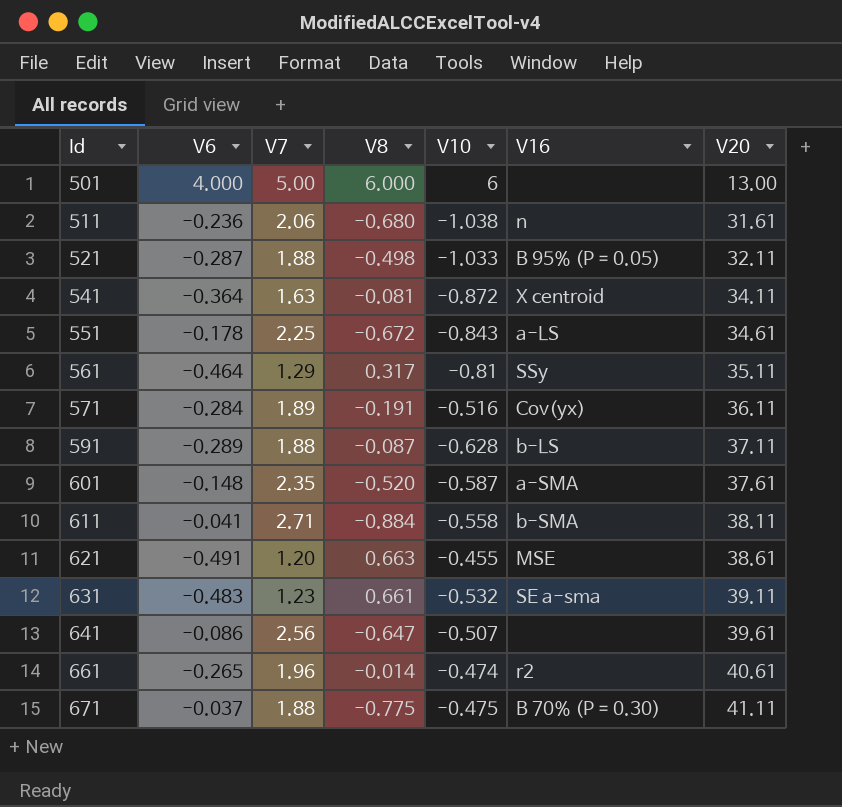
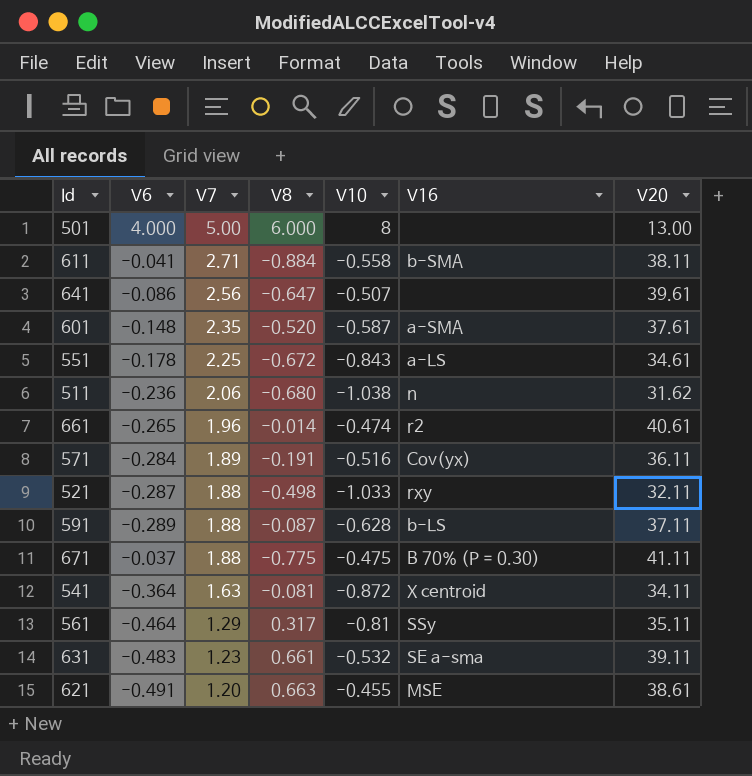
row order: Id ascending -> V7 descending
501 | V10: 6 -> 8
511 | V20: 31.61 -> 31.62
521 | V16: B 95% (P = 0.05) -> rxy

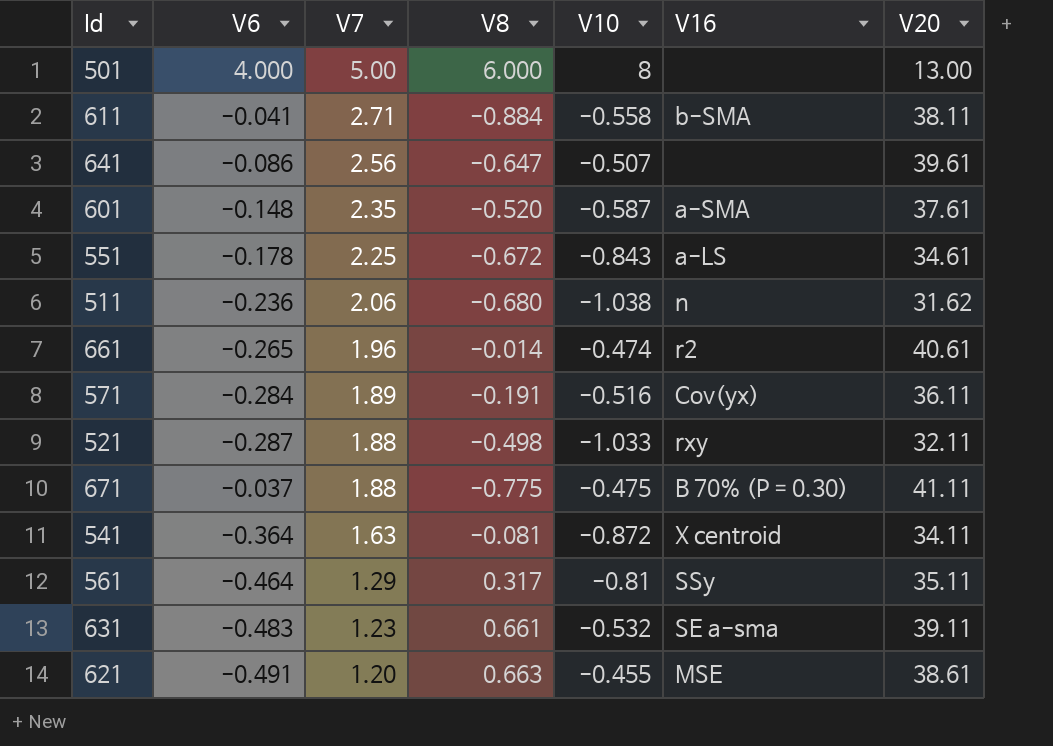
row 591: -0.289 | 1.88 | -0.087 | -0.628 | b-LS | 37.11 -> none

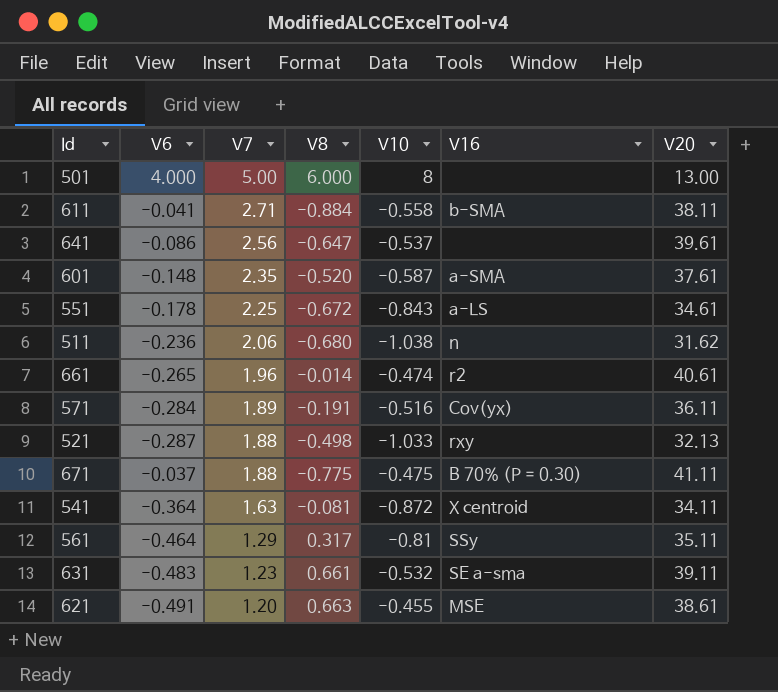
641 | V10: -0.507 -> -0.537
521 | V20: 32.11 -> 32.13

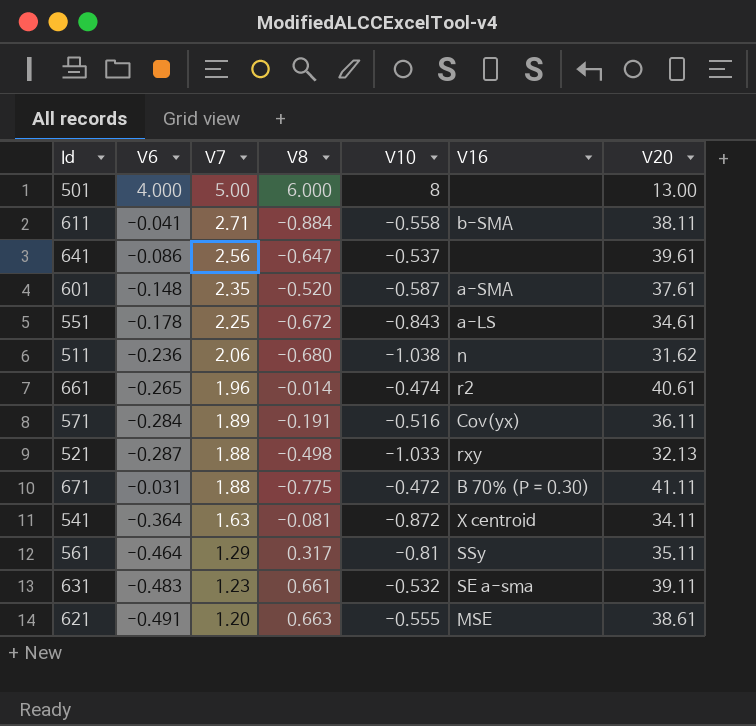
671 | V6: -0.037 -> -0.031
671 | V10: -0.475 -> -0.472
621 | V10: -0.455 -> -0.555

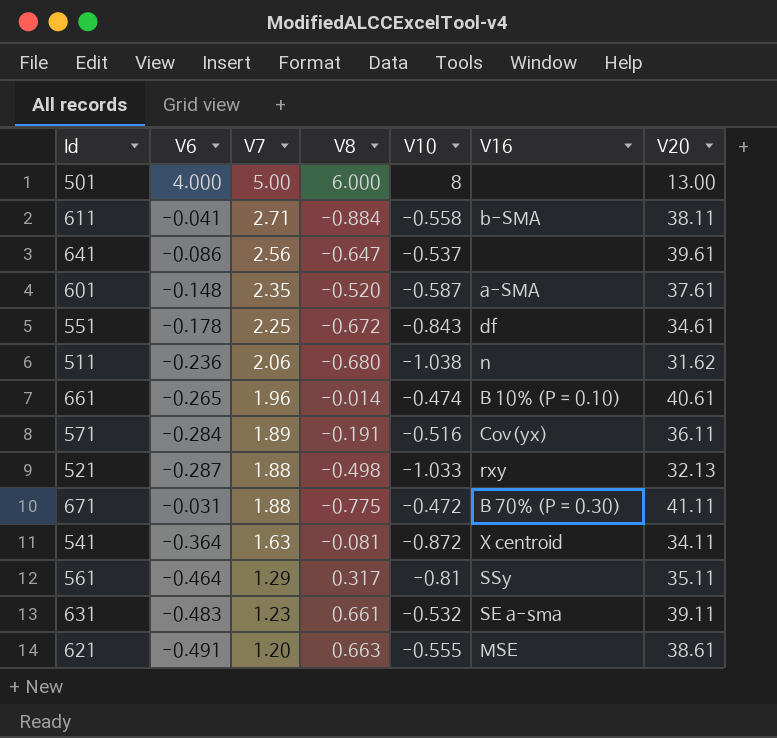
551 | V16: a-LS -> df
661 | V16: r2 -> B 10% (P = 0.10)

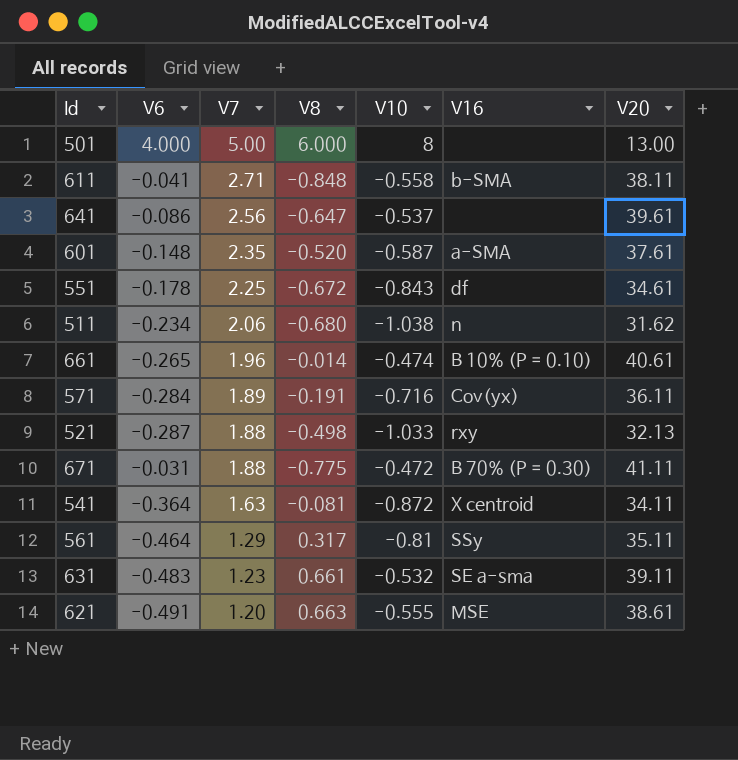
611 | V8: -0.884 -> -0.848
511 | V6: -0.236 -> -0.234
571 | V10: -0.516 -> -0.716

